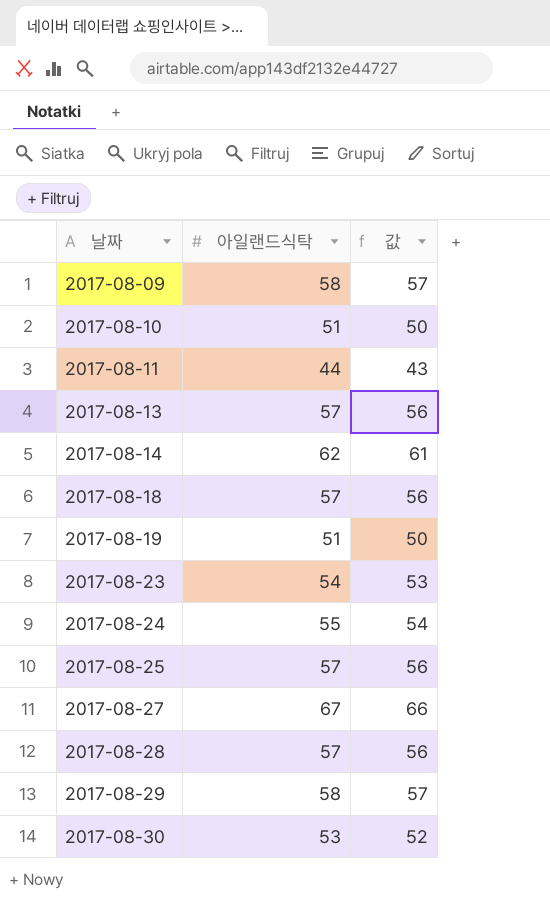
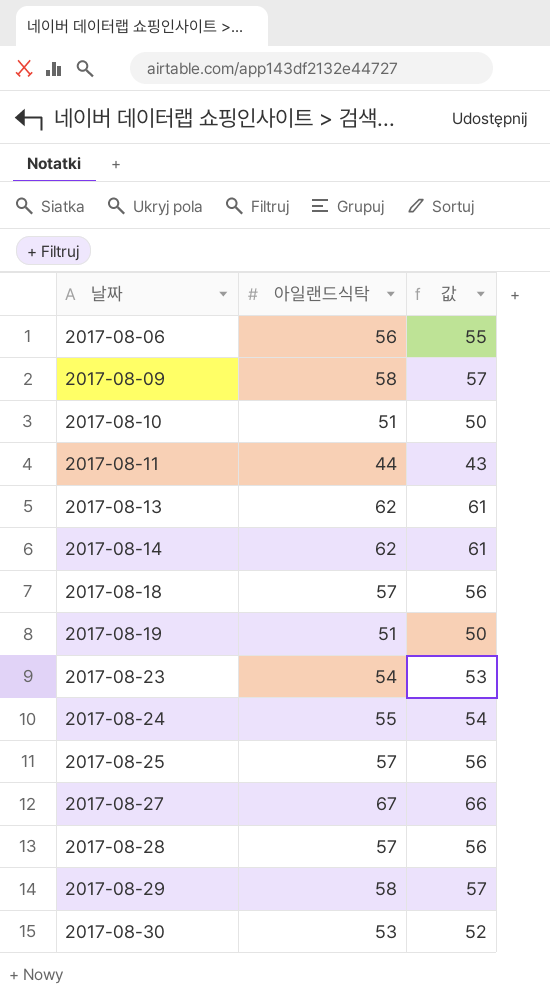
row 2017-08-06: none -> 56 | 55
2017-08-13 | 아일랜드식탁: 57 -> 62
2017-08-13 | 값: 56 -> 61

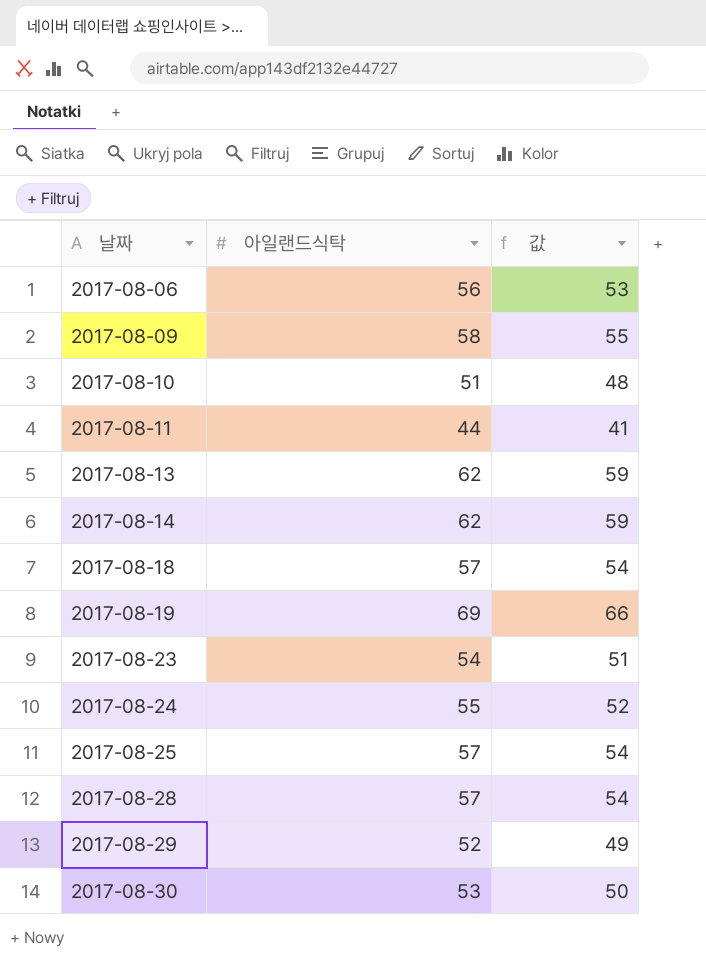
column 값 | formula: [아일랜드식탁] - 1 -> [아일랜드식탁] - 3
row 2017-08-27: 67 | 66 -> none
2017-08-19 | 아일랜드식탁: 51 -> 69
2017-08-29 | 아일랜드식탁: 58 -> 52

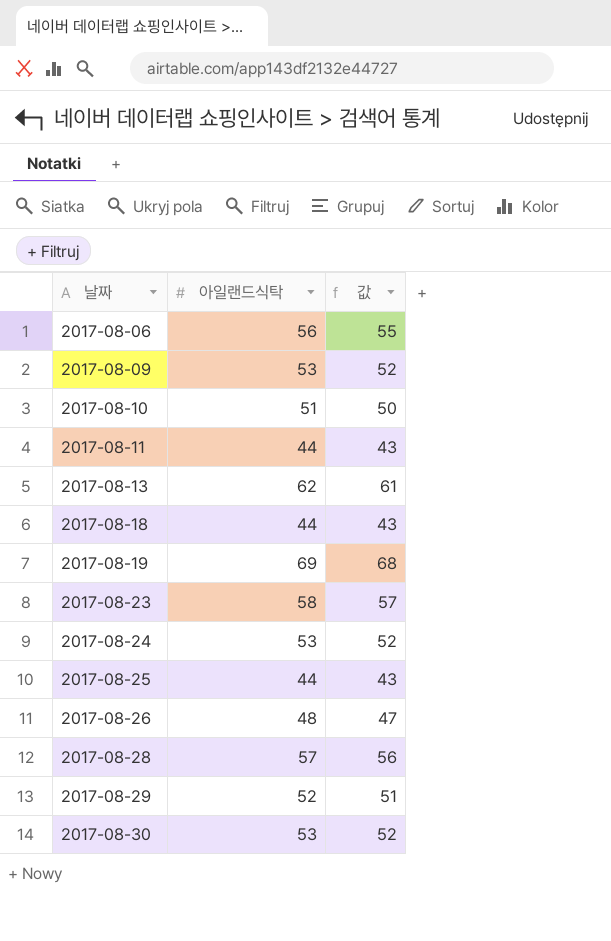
column 값 | formula: [아일랜드식탁] - 3 -> [아일랜드식탁] - 1
row 2017-08-14: 62 | 59 -> none
2017-08-09 | 아일랜드식탁: 58 -> 53
2017-08-18 | 아일랜드식탁: 57 -> 44
2017-08-23 | 아일랜드식탁: 54 -> 58
2017-08-24 | 아일랜드식탁: 55 -> 53
2017-08-25 | 아일랜드식탁: 57 -> 44
row 2017-08-26: none -> 48 | 47

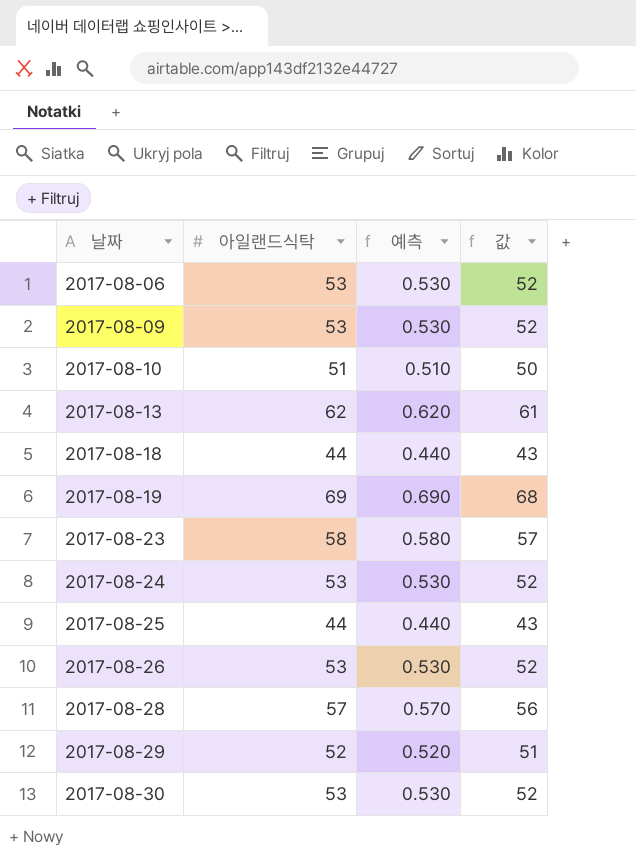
column 예측 | formula: none -> [아일랜드식탁] * 0.01
row 2017-08-11: 44 | 43 -> none
2017-08-06 | 아일랜드식탁: 56 -> 53
2017-08-06 | 값: 55 -> 52
2017-08-26 | 아일랜드식탁: 48 -> 53
2017-08-26 | 값: 47 -> 52

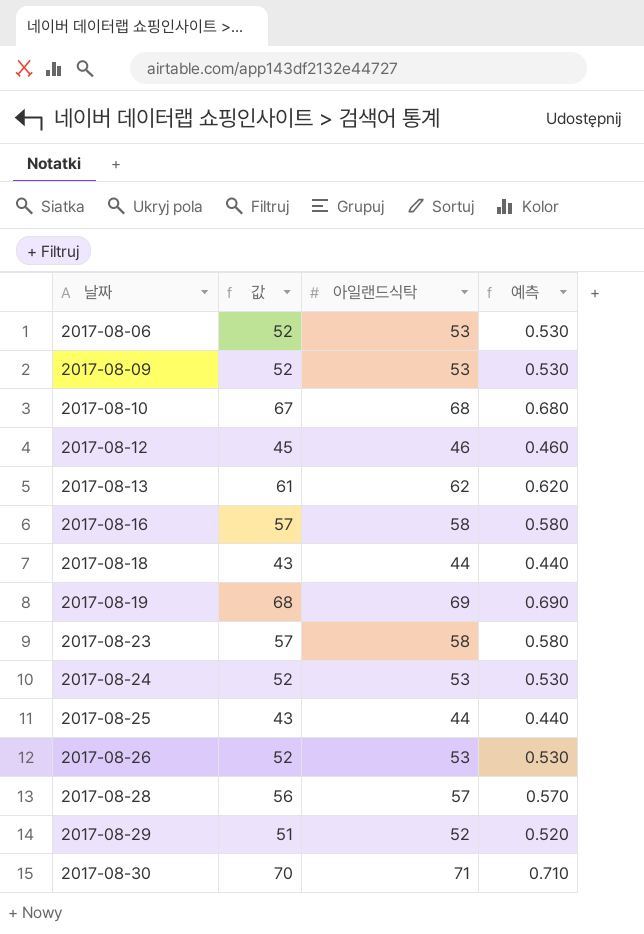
column 값 | position: 4 -> 2
2017-08-10 | 값: 50 -> 67
2017-08-10 | 아일랜드식탁: 51 -> 68
2017-08-10 | 예측: 0.510 -> 0.680
row 2017-08-12: none -> 45 | 46 | 0.460
row 2017-08-16: none -> 57 | 58 | 0.580
2017-08-30 | 값: 52 -> 70
2017-08-30 | 아일랜드식탁: 53 -> 71
2017-08-30 | 예측: 0.530 -> 0.710

